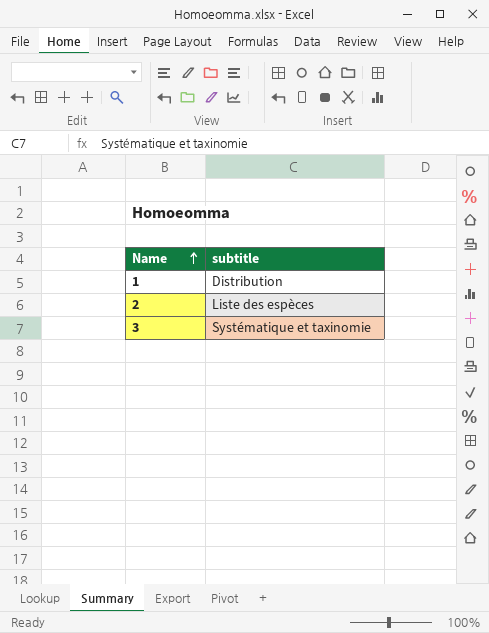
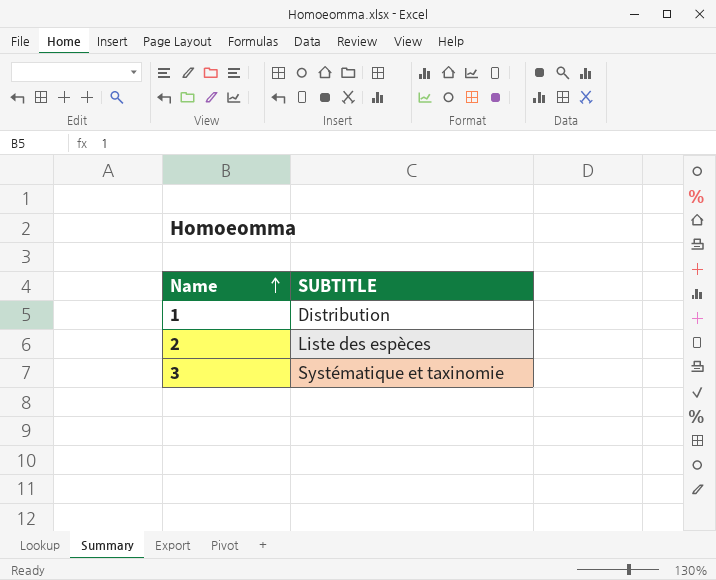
column name: subtitle -> SUBTITLE

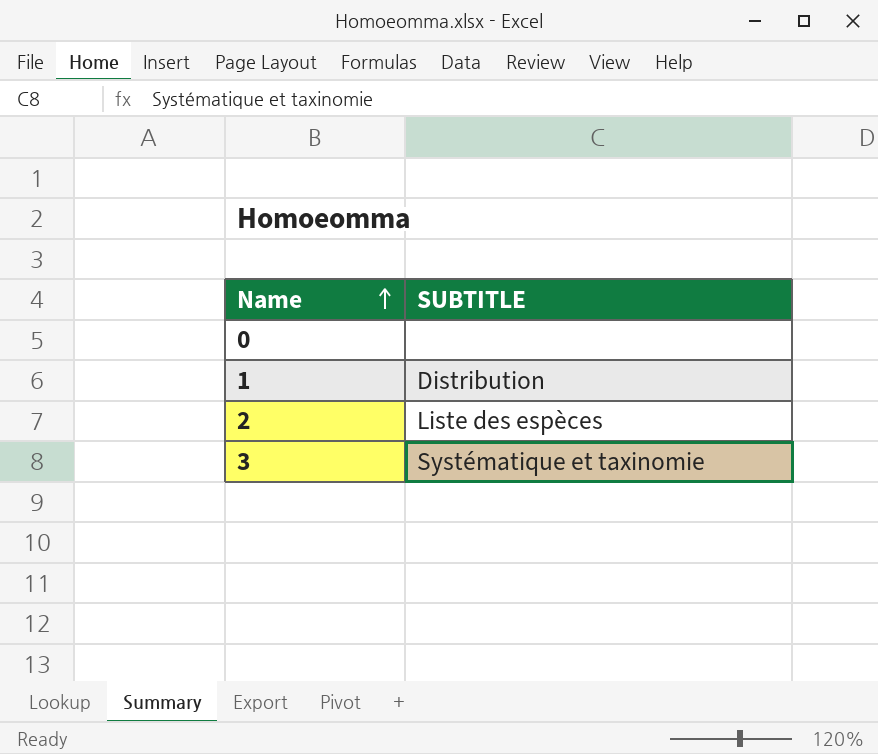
row 0: none -> none

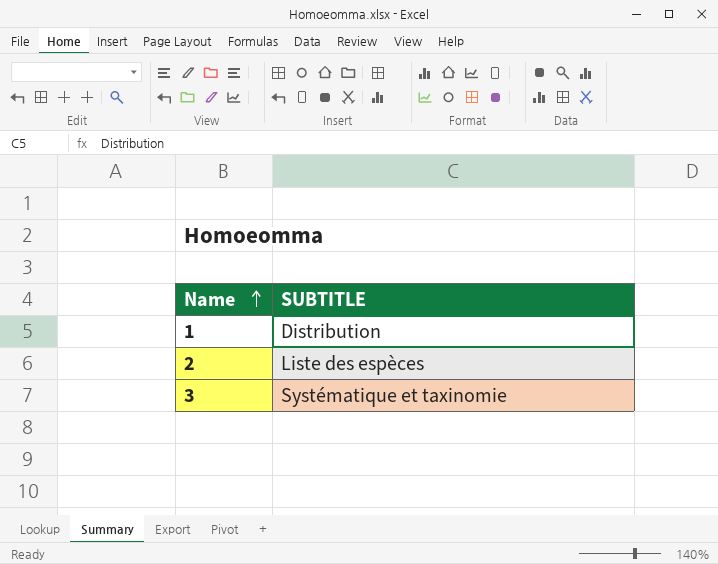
row 0: none -> none

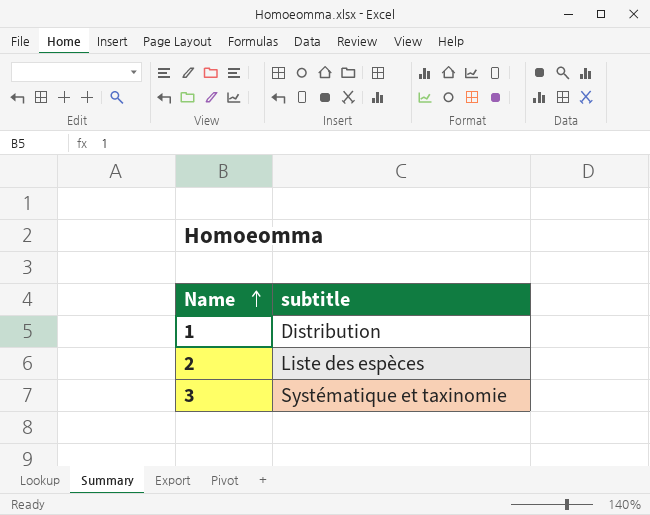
column name: SUBTITLE -> subtitle

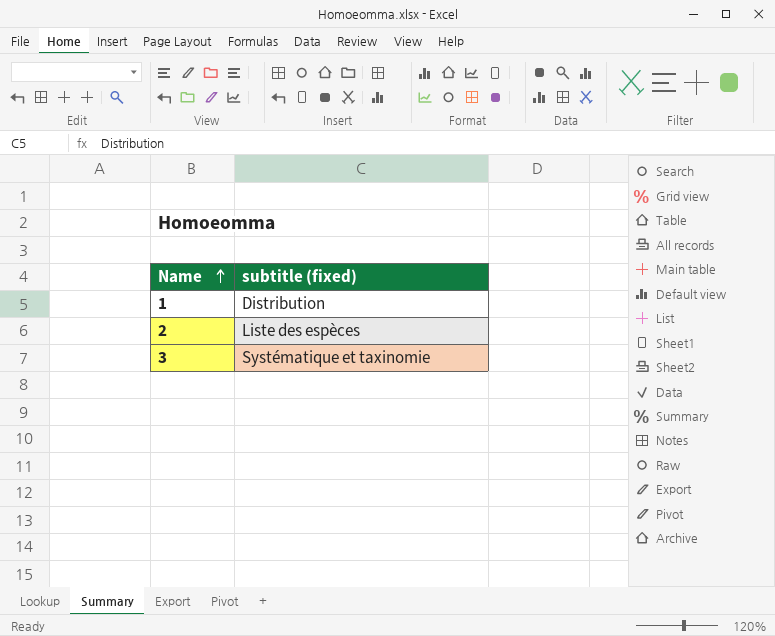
column name: subtitle -> subtitle (fixed)

